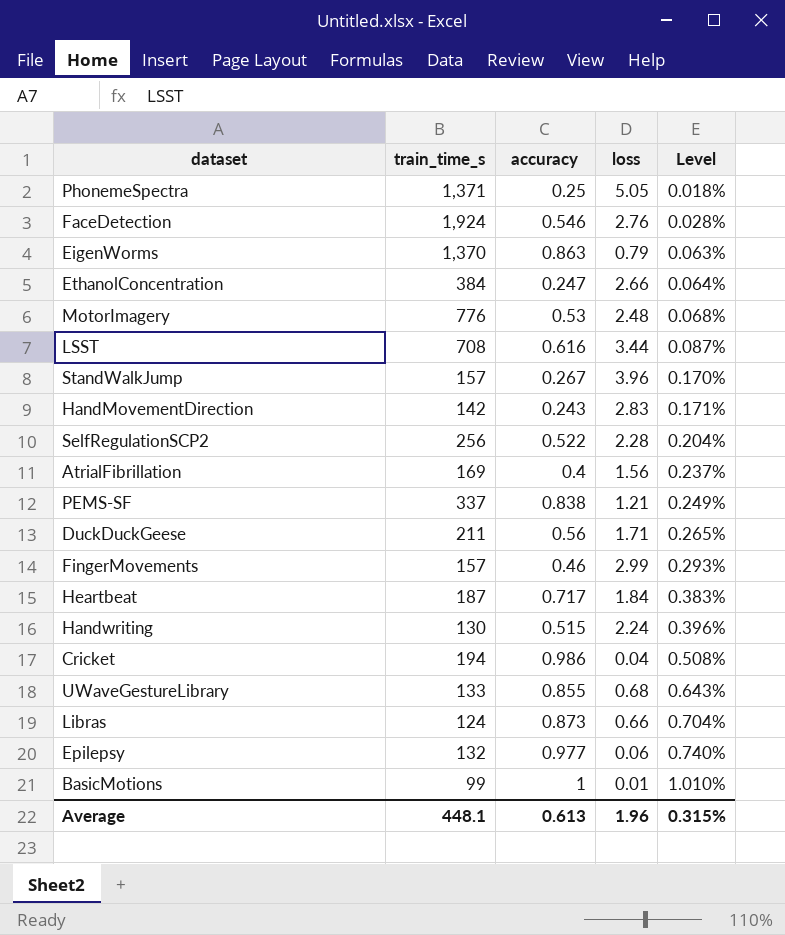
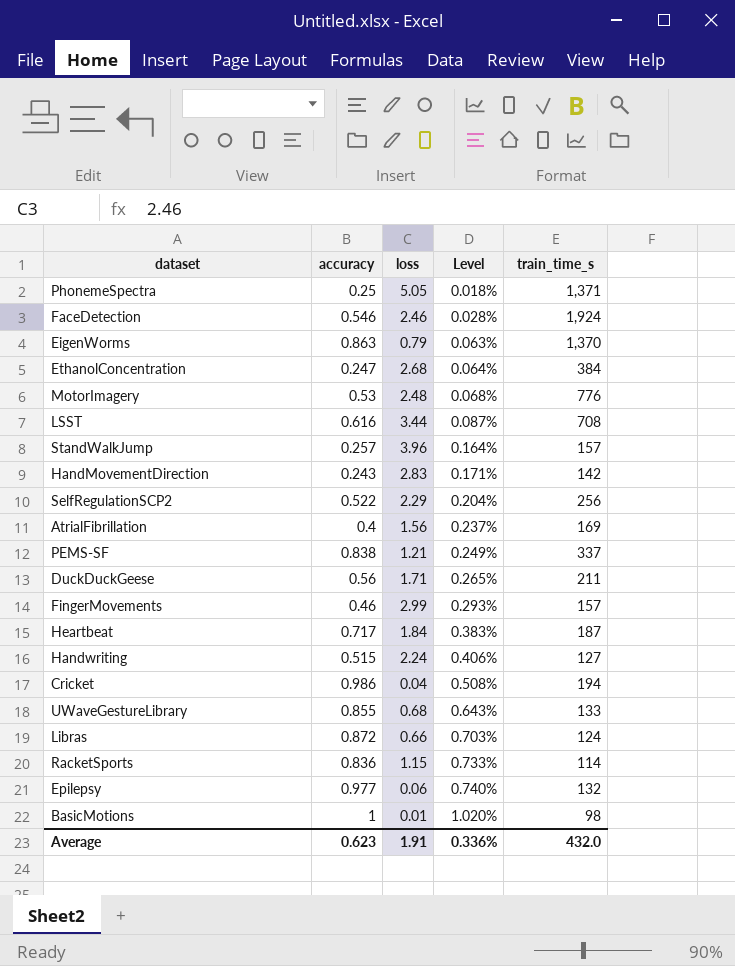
column train_time_s | position: 2 -> 5
FaceDetection | loss: 2.76 -> 2.46
EthanolConcentration | loss: 2.66 -> 2.68
StandWalkJump | accuracy: 0.267 -> 0.257
StandWalkJump | Level: 0.170% -> 0.164%
SelfRegulationSCP2 | loss: 2.28 -> 2.29
Handwriting | Level: 0.396% -> 0.406%
Handwriting | train_time_s: 130 -> 127
Libras | accuracy: 0.873 -> 0.872
Libras | Level: 0.704% -> 0.703%
row RacketSports: none -> 0.836 | 1.15 | 0.733% | 114
BasicMotions | Level: 1.010% -> 1.020%
BasicMotions | train_time_s: 99 -> 98
Average | accuracy: 0.613 -> 0.623
Average | loss: 1.96 -> 1.91
Average | Level: 0.315% -> 0.336%
Average | train_time_s: 448.1 -> 432.0

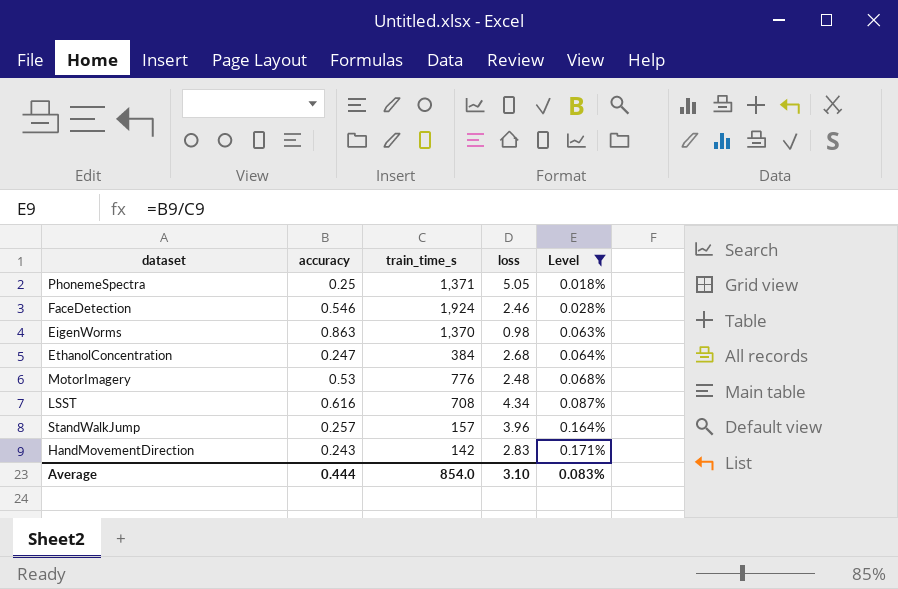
filter: none -> Level <= 0.171%
column train_time_s | position: 5 -> 3
EigenWorms | loss: 0.79 -> 0.98
LSST | loss: 3.44 -> 4.34
Average | accuracy: 0.623 -> 0.444
Average | train_time_s: 432.0 -> 854.0
Average | loss: 1.91 -> 3.10
Average | Level: 0.336% -> 0.083%

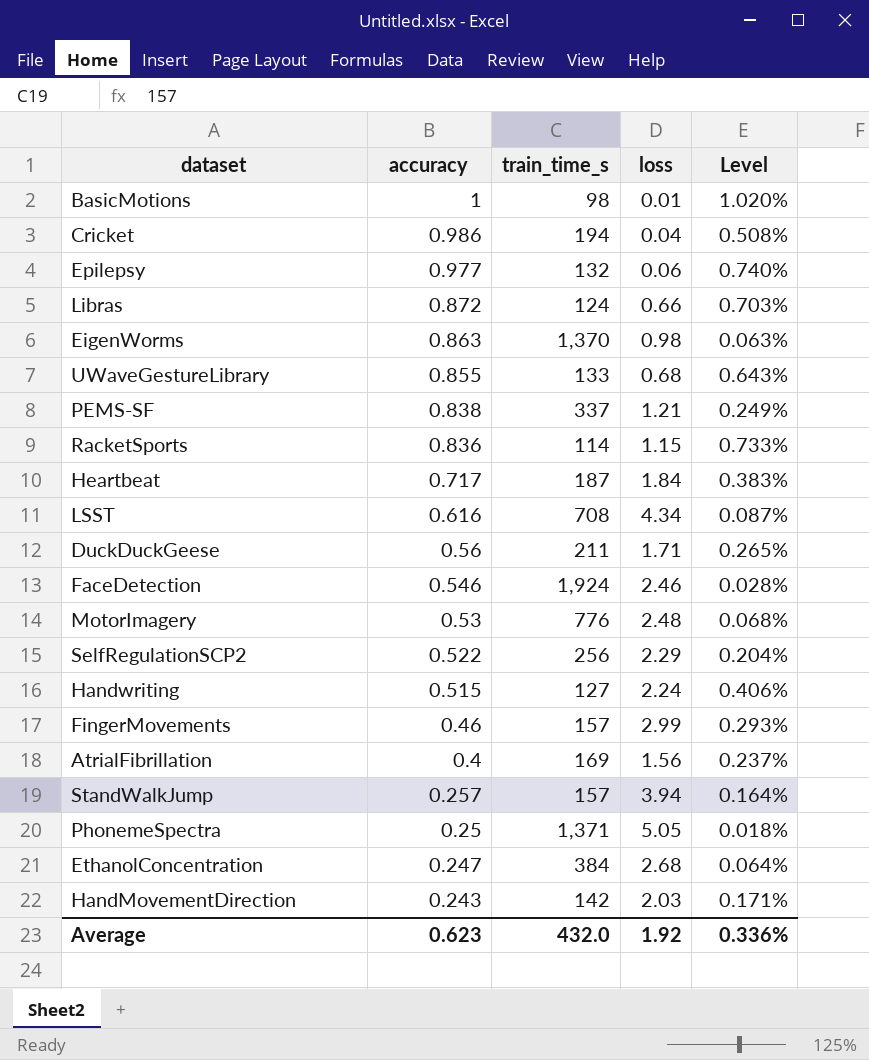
filter: Level <= 0.171% -> none
row order: Level ascending -> accuracy descending
StandWalkJump | loss: 3.96 -> 3.94
HandMovementDirection | loss: 2.83 -> 2.03
Average | accuracy: 0.444 -> 0.623
Average | train_time_s: 854.0 -> 432.0
Average | loss: 3.10 -> 1.92
Average | Level: 0.083% -> 0.336%

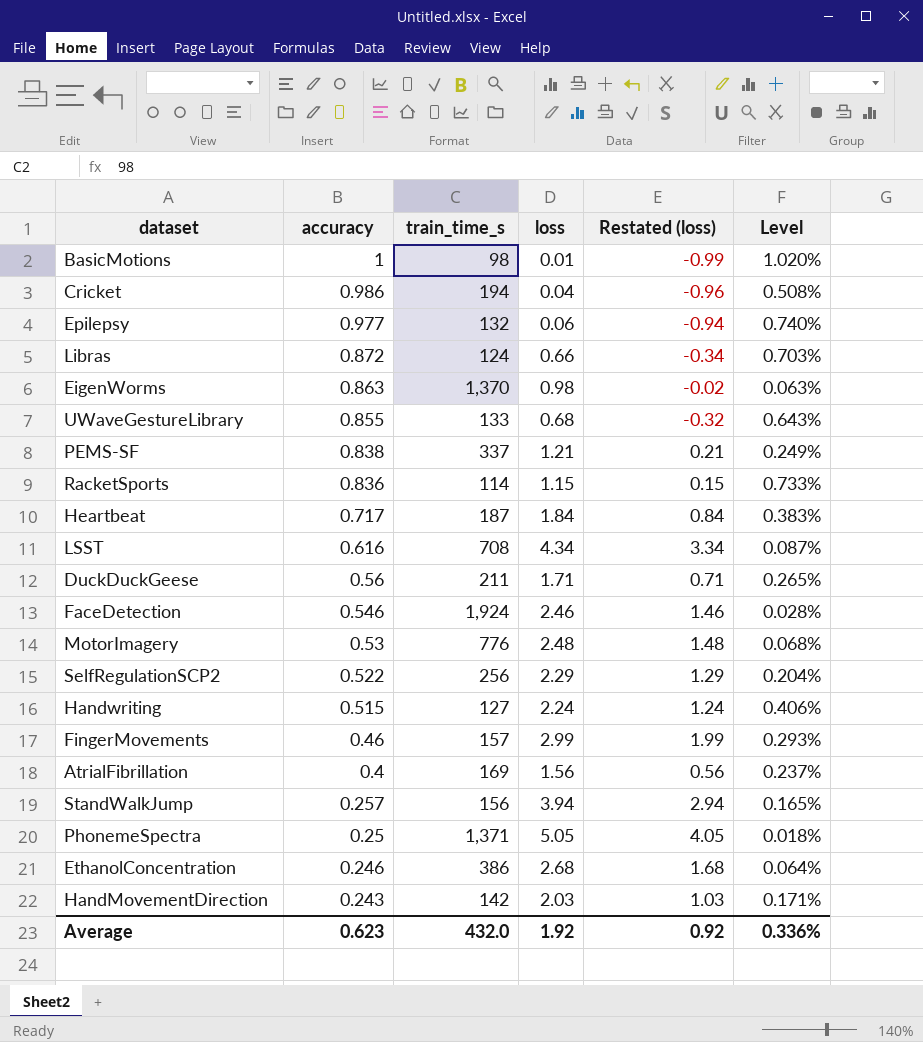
column Restated (loss) | formula: none -> [loss] - 1
StandWalkJump | train_time_s: 157 -> 156
StandWalkJump | Level: 0.164% -> 0.165%
EthanolConcentration | accuracy: 0.247 -> 0.246
EthanolConcentration | train_time_s: 384 -> 386

